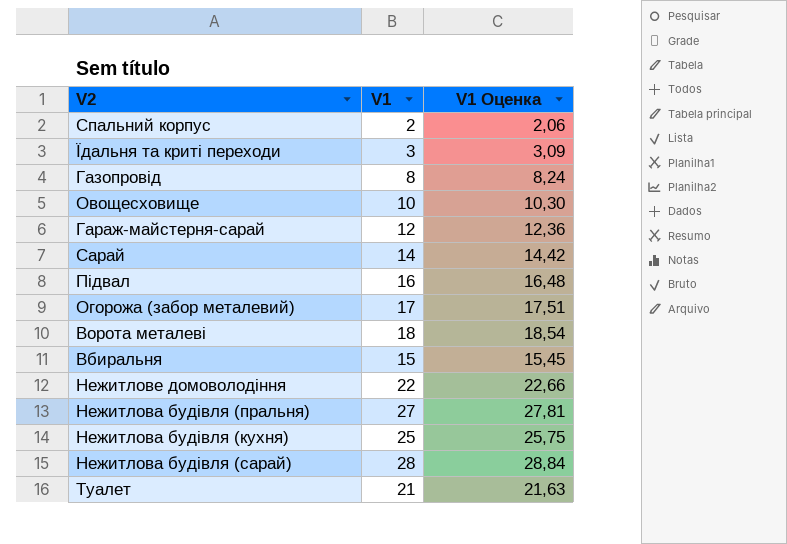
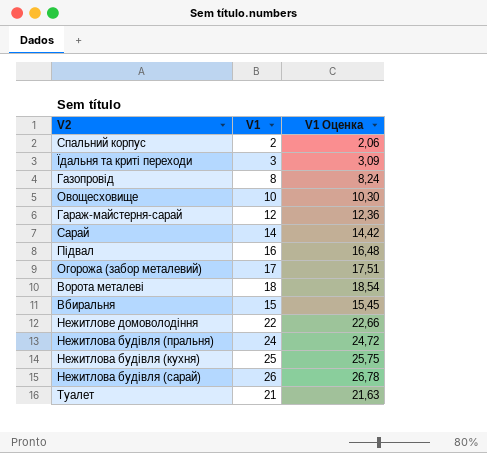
Нежитлова будівля (пральня) | V1: 27 -> 24
Нежитлова будівля (пральня) | V1 Оценка: 27,81 -> 24,72
Нежитлова будівля (сарай) | V1: 28 -> 26
Нежитлова будівля (сарай) | V1 Оценка: 28,84 -> 26,78

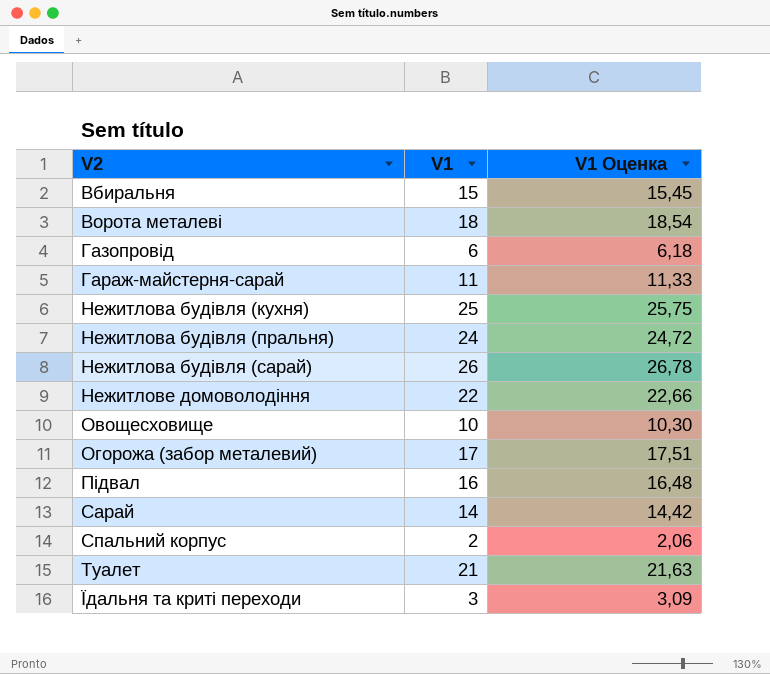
row order: none -> V2 ascending
Газопровід | V1: 8 -> 6
Газопровід | V1 Оценка: 8,24 -> 6,18
Гараж-майстерня-сарай | V1: 12 -> 11
Гараж-майстерня-сарай | V1 Оценка: 12,36 -> 11,33

